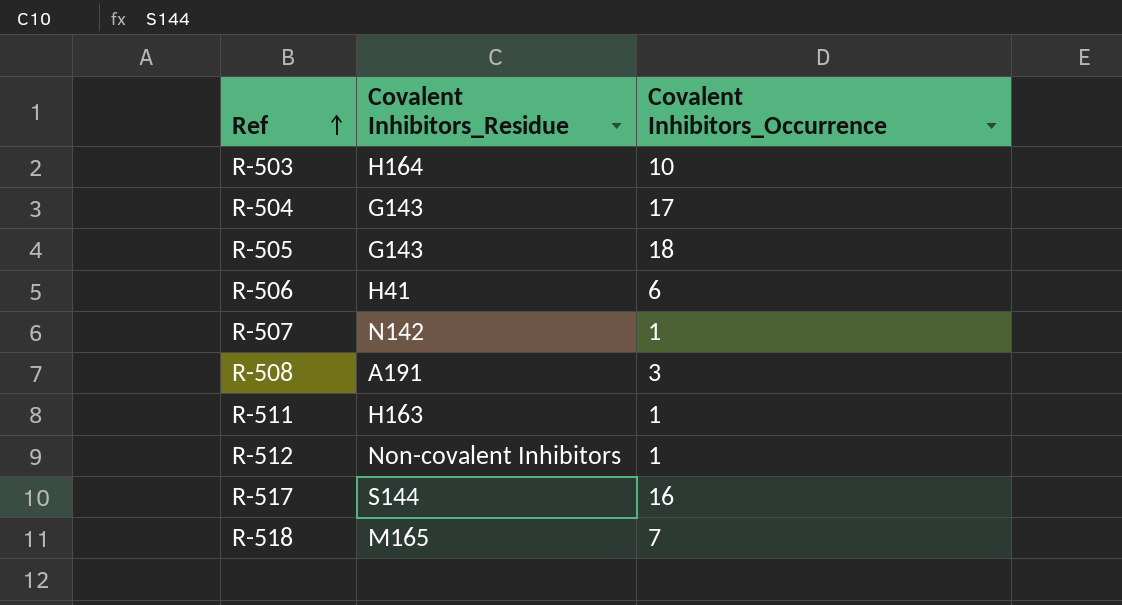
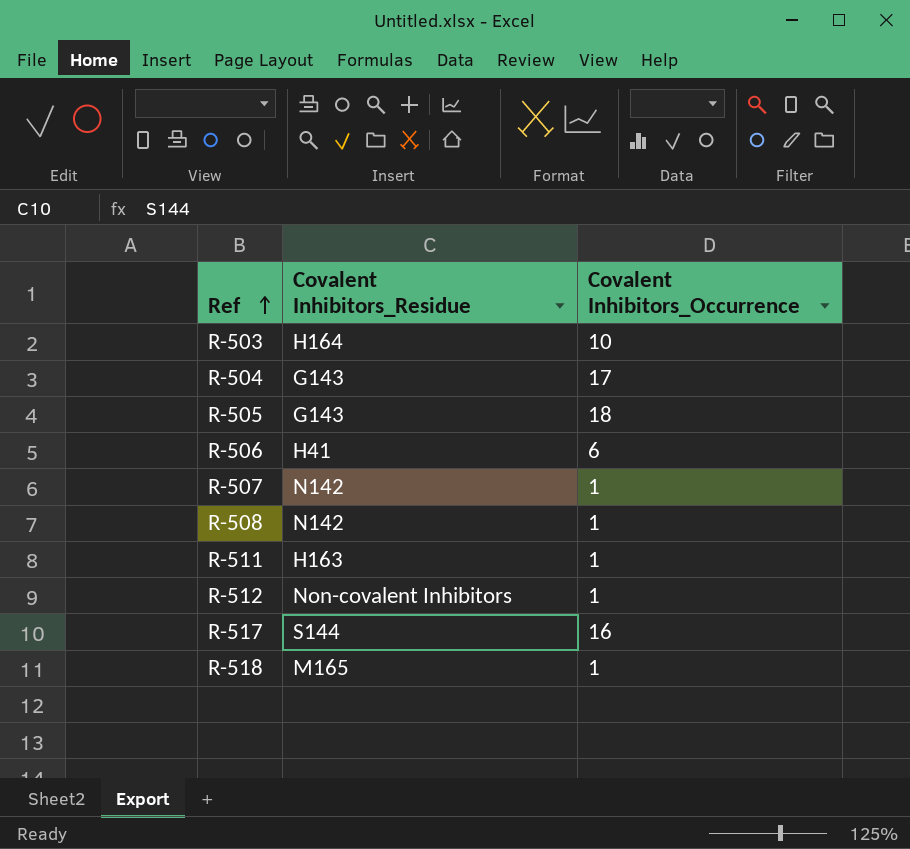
R-508 | Covalent Inhibitors_Residue: A191 -> N142
R-508 | Covalent Inhibitors_Occurrence: 3 -> 1
R-518 | Covalent Inhibitors_Occurrence: 7 -> 1

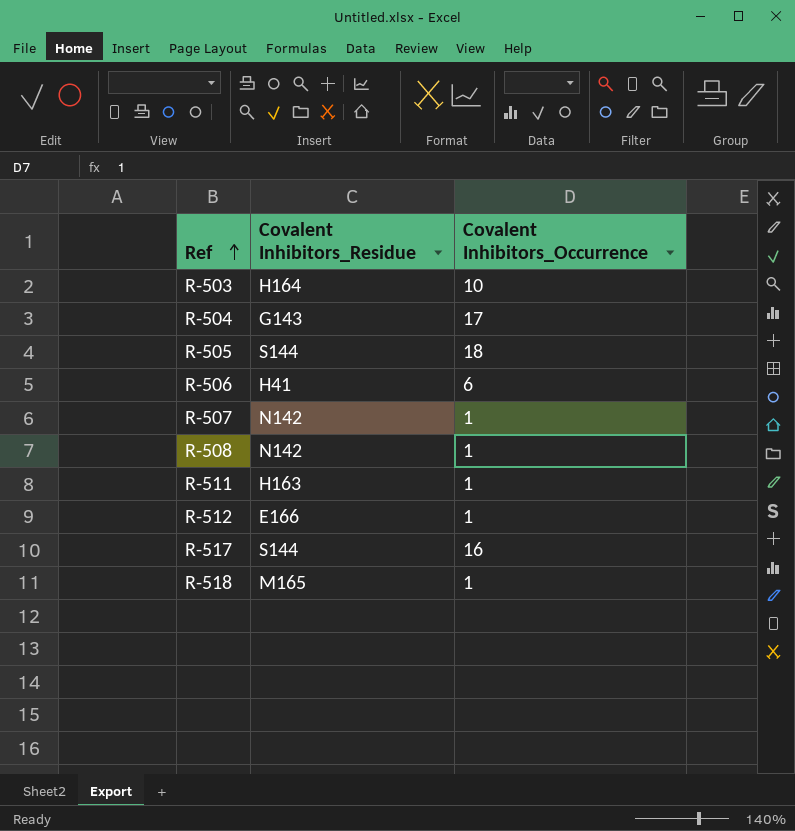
R-505 | Covalent Inhibitors_Residue: G143 -> S144
R-512 | Covalent Inhibitors_Residue: Non-covalent Inhibitors -> E166

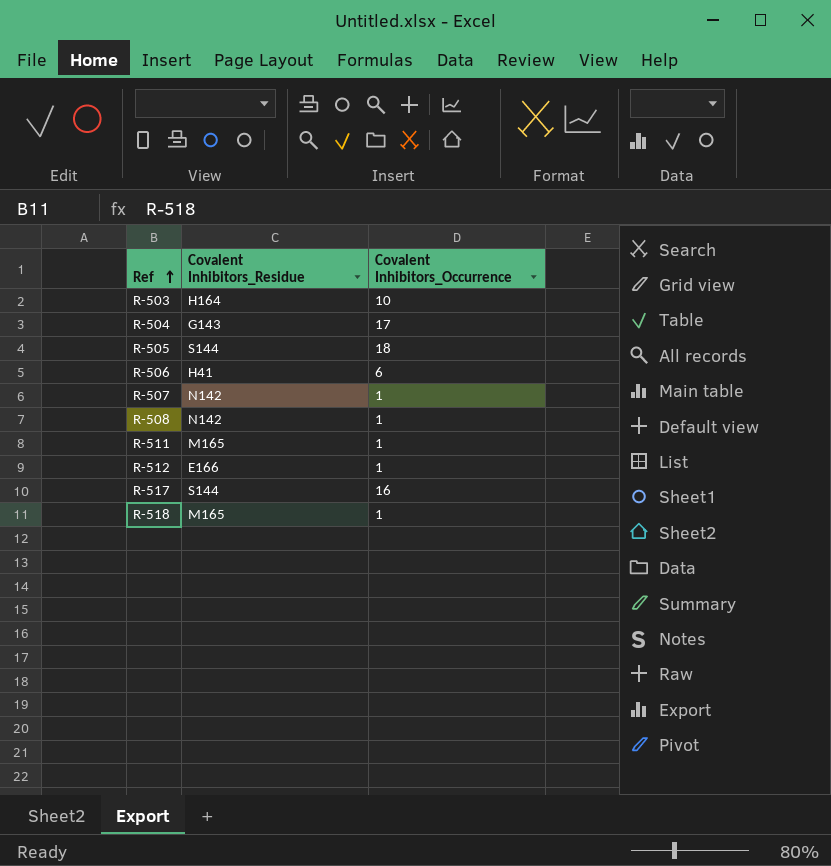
R-511 | Covalent Inhibitors_Residue: H163 -> M165

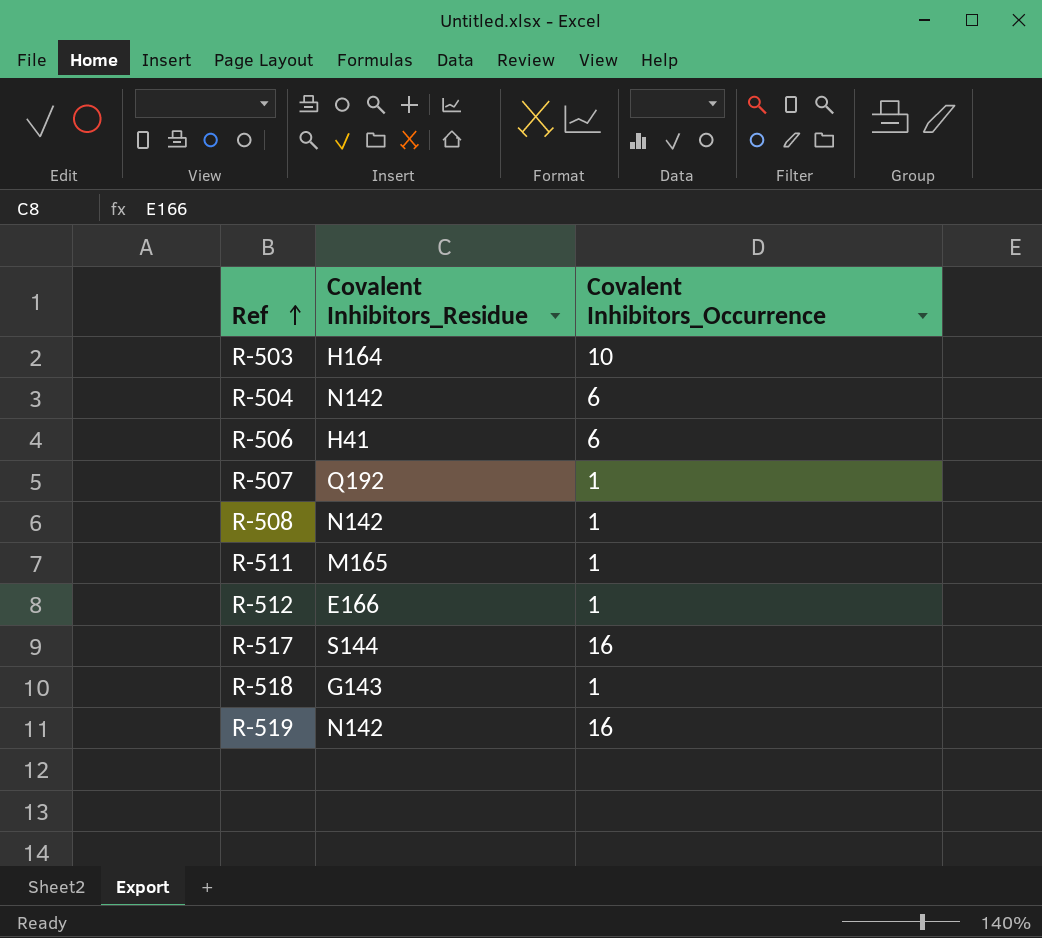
row R-505: S144 | 18 -> none
R-504 | Covalent Inhibitors_Residue: G143 -> N142
R-504 | Covalent Inhibitors_Occurrence: 17 -> 6
R-507 | Covalent Inhibitors_Residue: N142 -> Q192
R-518 | Covalent Inhibitors_Residue: M165 -> G143
row R-519: none -> N142 | 16

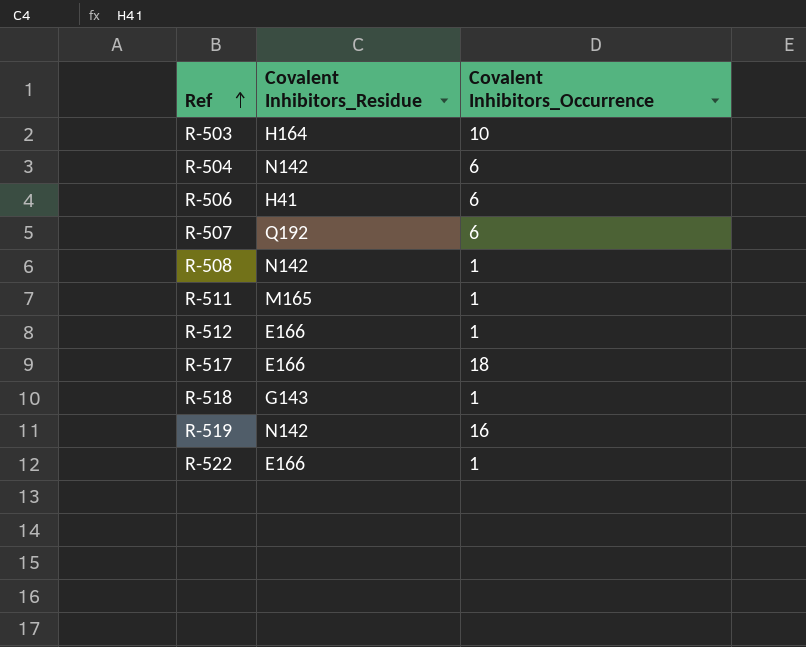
R-507 | Covalent Inhibitors_Occurrence: 1 -> 6
R-517 | Covalent Inhibitors_Residue: S144 -> E166
R-517 | Covalent Inhibitors_Occurrence: 16 -> 18
row R-522: none -> E166 | 1

